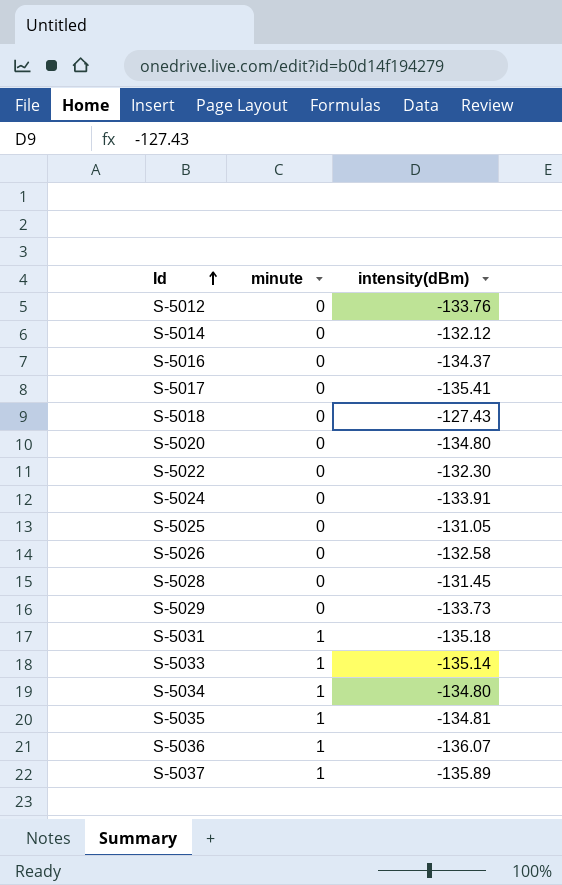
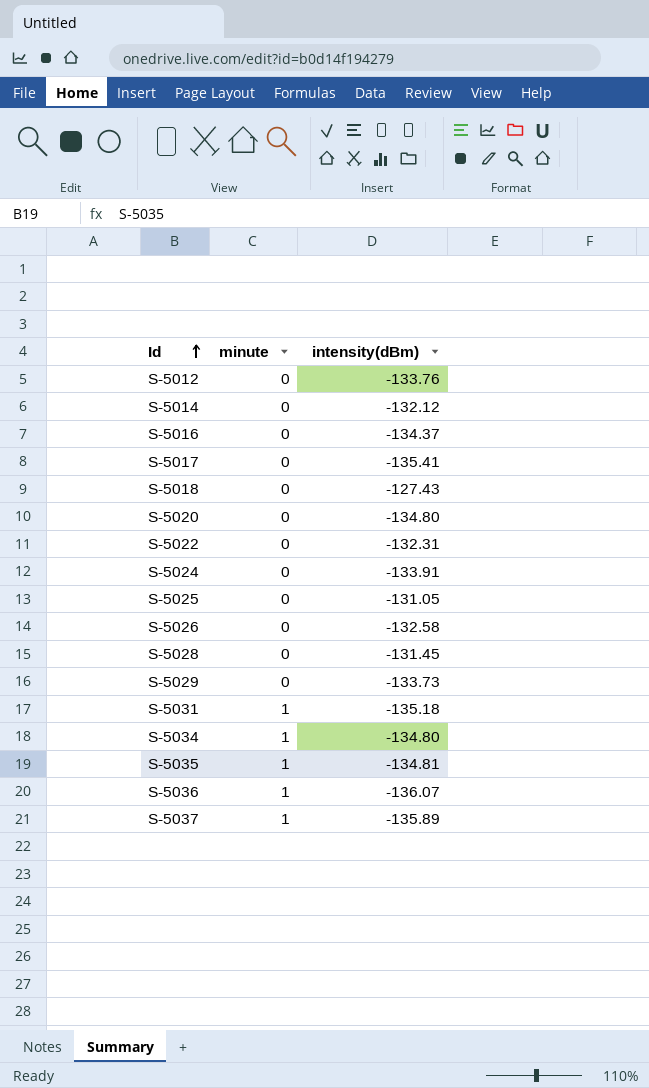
row S-5033: 1 | -135.14 -> none
S-5022 | intensity(dBm): -132.30 -> -132.31

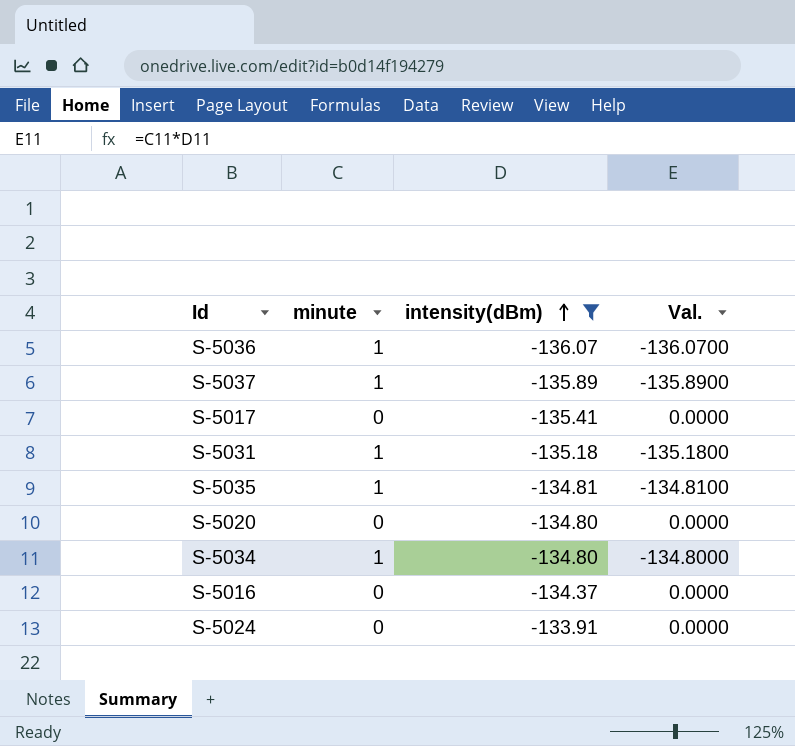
filter: none -> intensity(dBm) <= -133.91
row order: Id ascending -> intensity(dBm) ascending
column Val. | formula: none -> [minute] * [intensity(dBm)]

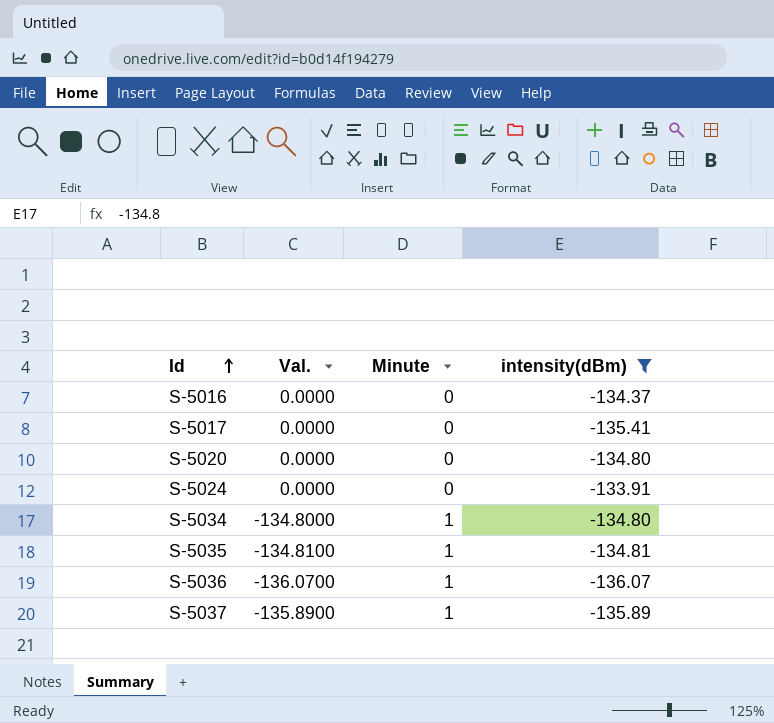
row order: intensity(dBm) ascending -> Id ascending
column Val. | position: 4 -> 2
column name: minute -> Minute
row S-5031: 1 | -135.18 | -135.1800 -> none

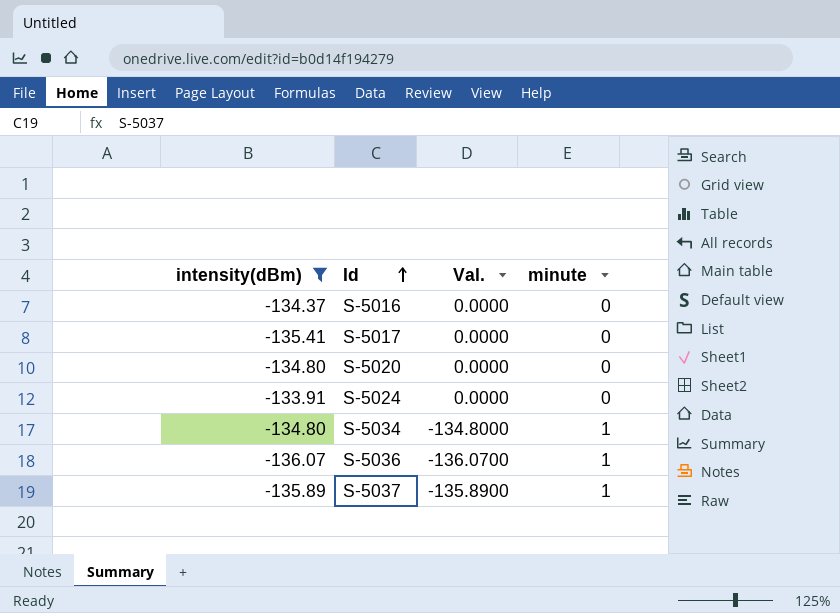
column intensity(dBm) | position: 4 -> 1
column name: Minute -> minute
row S-5035: -134.8100 | 1 | -134.81 -> none

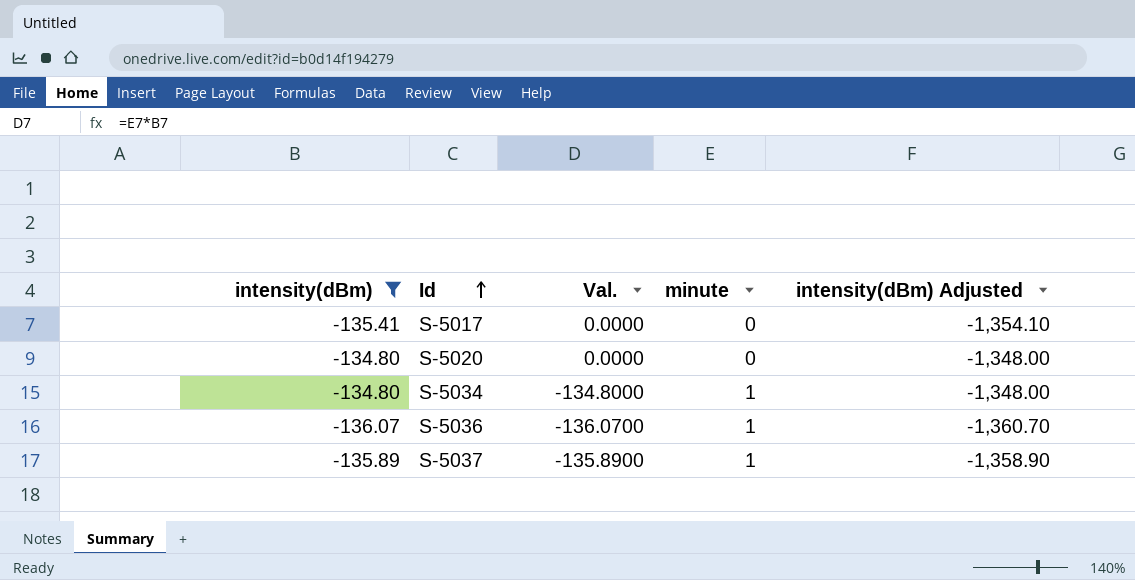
column intensity(dBm) Adjusted | formula: none -> [intensity(dBm)] * 10
row S-5016: -134.37 | 0.0000 | 0 -> none
row S-5024: -133.91 | 0.0000 | 0 -> none

